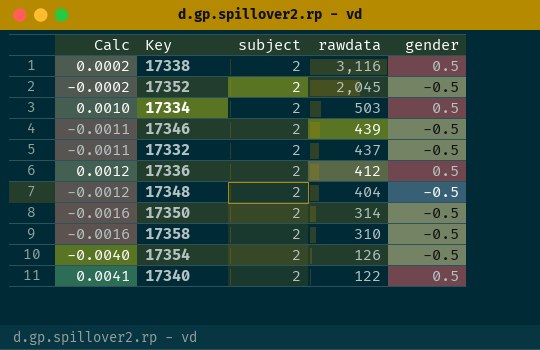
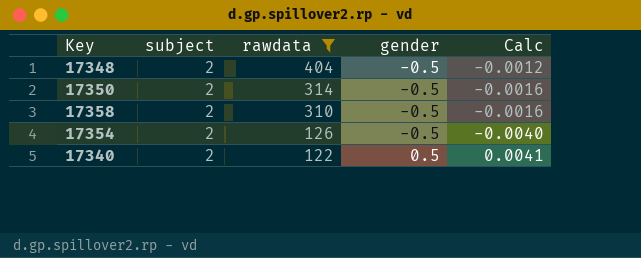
filter: none -> rawdata <= 404
column Calc | position: 1 -> 5

